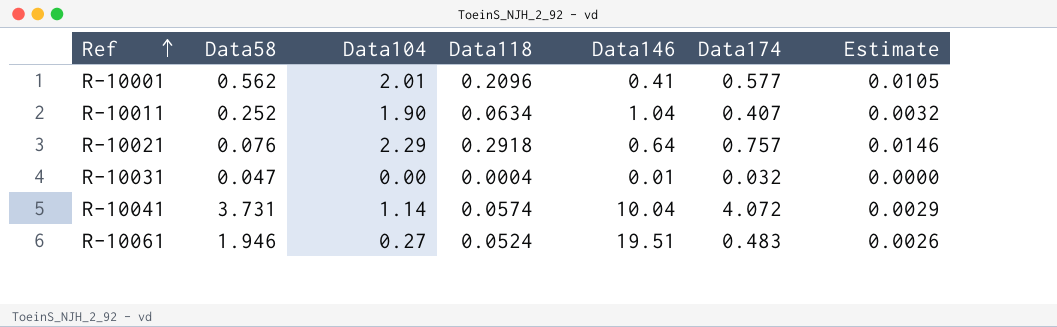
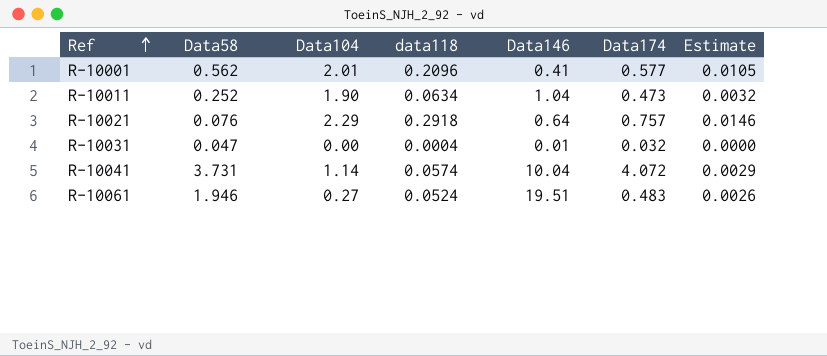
column name: Data118 -> data118
R-10011 | Data174: 0.407 -> 0.473

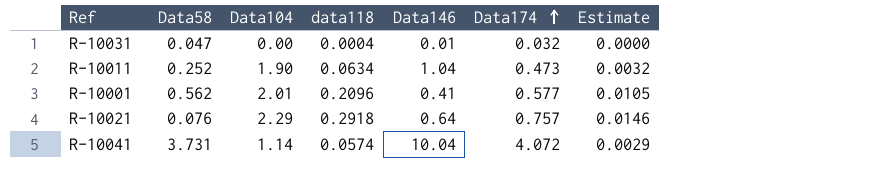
row order: Ref ascending -> Data174 ascending
row R-10061: 1.946 | 0.27 | 0.0524 | 19.51 | 0.483 | 0.0026 -> none

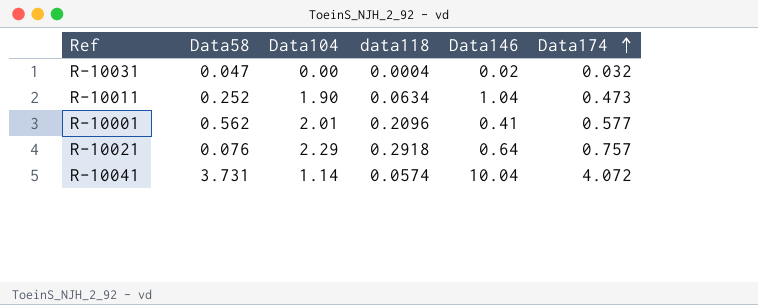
column Estimate | formula: [data118] * 0.05 -> none
R-10031 | Data146: 0.01 -> 0.02

